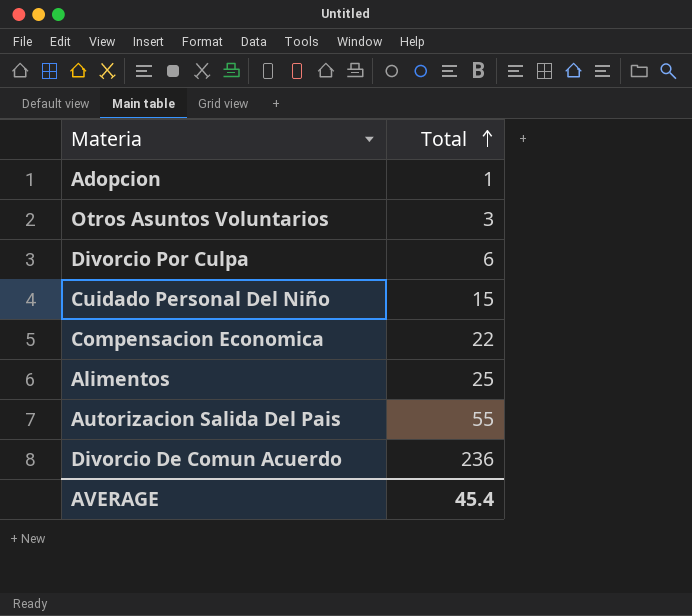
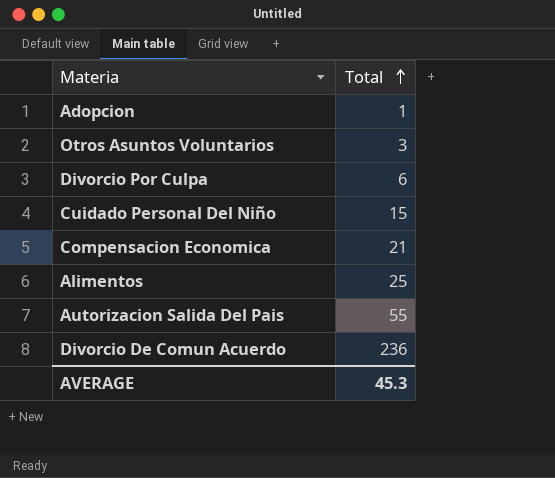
Compensacion Economica | Total: 22 -> 21
AVERAGE | Total: 45.4 -> 45.3

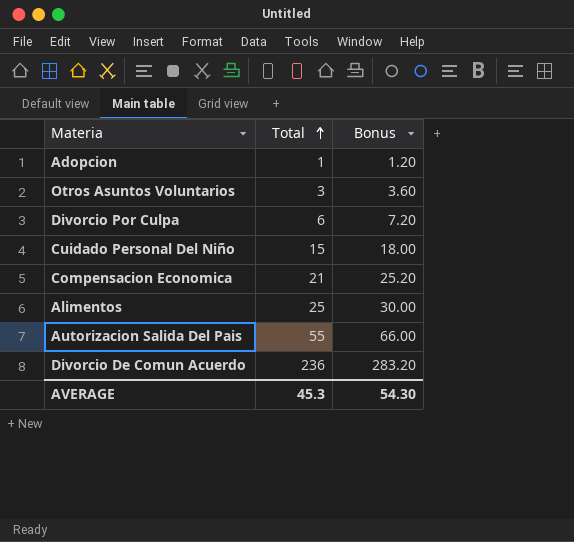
column Bonus | formula: none -> [Total] * 1.2

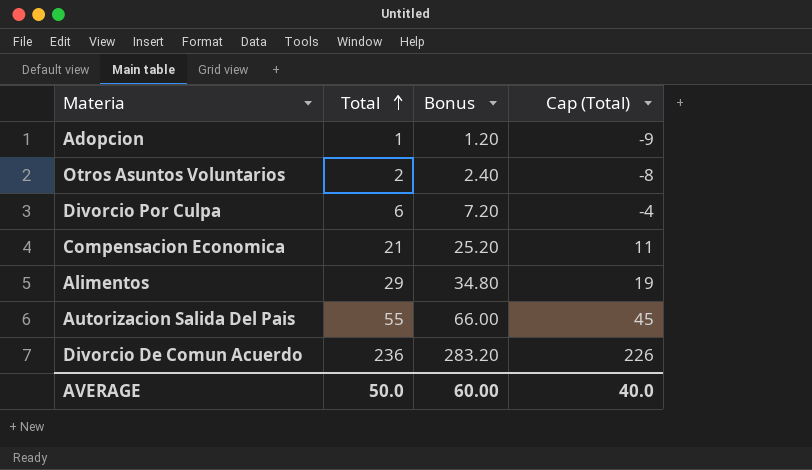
column Cap (Total) | formula: none -> [Total] - 10
row Cuidado Personal Del Niño: 15 | 18.00 -> none
Otros Asuntos Voluntarios | Total: 3 -> 2
Otros Asuntos Voluntarios | Bonus: 3.60 -> 2.40
Alimentos | Total: 25 -> 29
Alimentos | Bonus: 30.00 -> 34.80
AVERAGE | Total: 45.3 -> 50.0
AVERAGE | Bonus: 54.30 -> 60.00

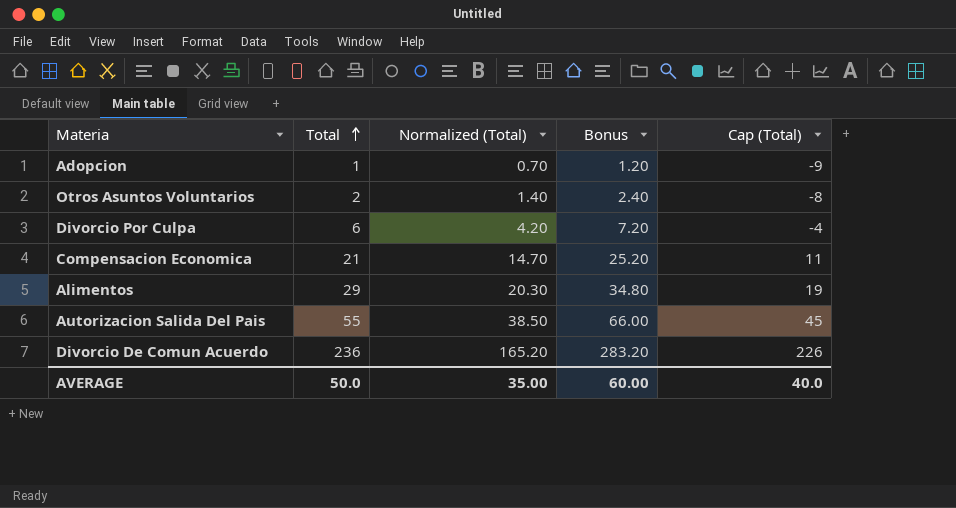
column Normalized (Total) | formula: none -> [Total] * 0.7

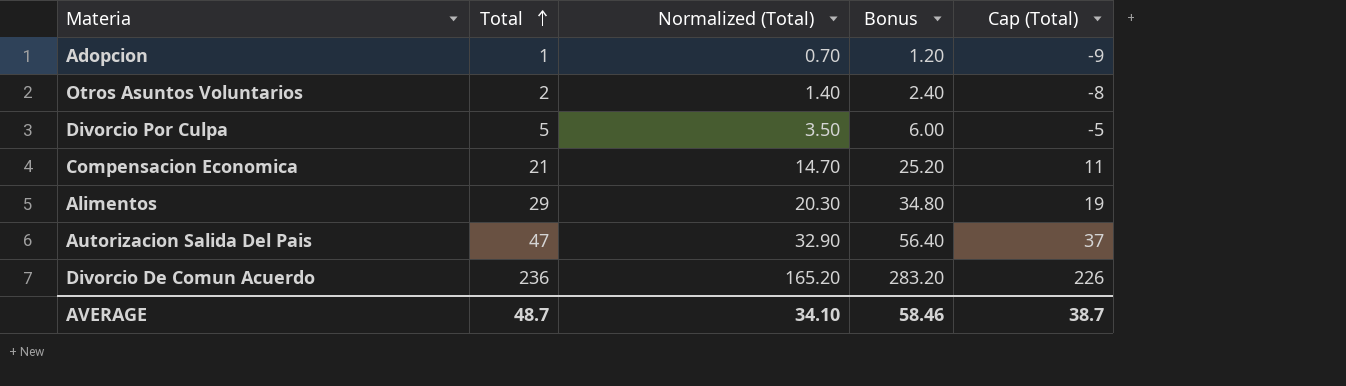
Divorcio Por Culpa | Total: 6 -> 5
Divorcio Por Culpa | Normalized (Total): 4.20 -> 3.50
Divorcio Por Culpa | Bonus: 7.20 -> 6.00
Divorcio Por Culpa | Cap (Total): -4 -> -5
Autorizacion Salida Del Pais | Total: 55 -> 47
Autorizacion Salida Del Pais | Normalized (Total): 38.50 -> 32.90
Autorizacion Salida Del Pais | Bonus: 66.00 -> 56.40
Autorizacion Salida Del Pais | Cap (Total): 45 -> 37
AVERAGE | Total: 50.0 -> 48.7
AVERAGE | Normalized (Total): 35.00 -> 34.10
AVERAGE | Bonus: 60.00 -> 58.46
AVERAGE | Cap (Total): 40.0 -> 38.7

